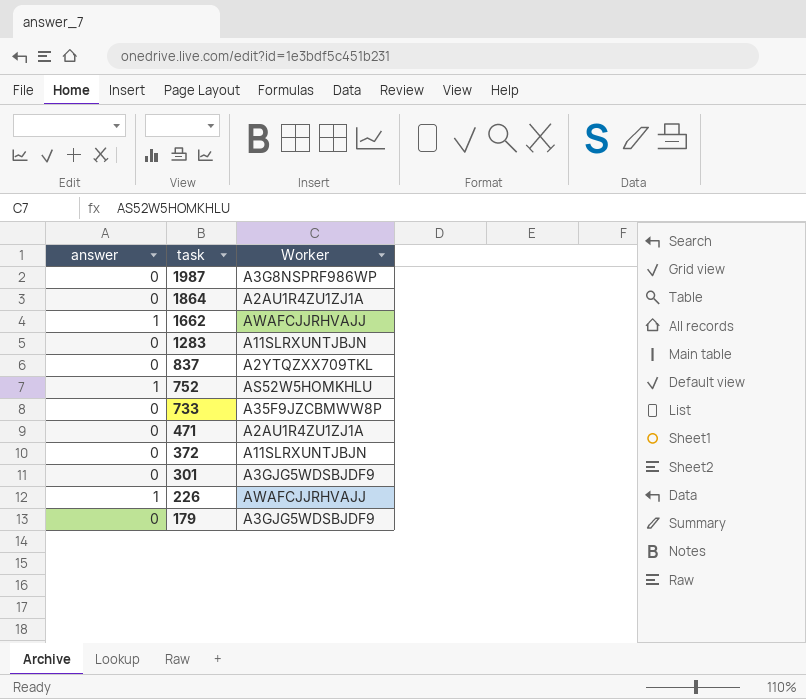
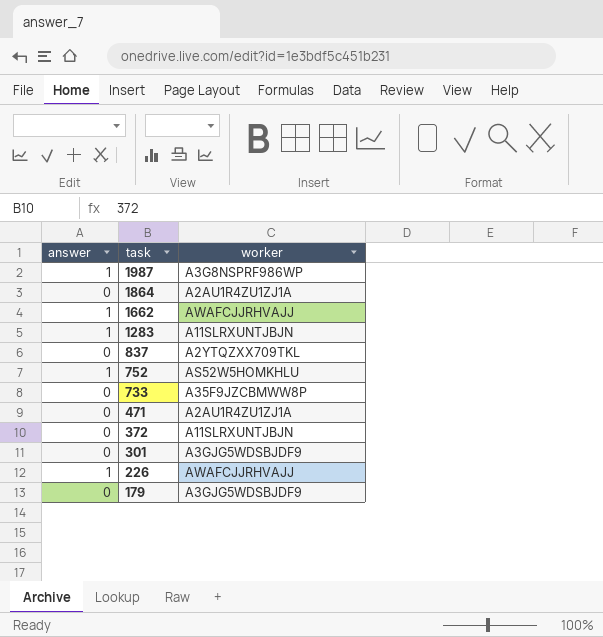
column name: Worker -> worker
1987 | answer: 0 -> 1
1283 | answer: 0 -> 1

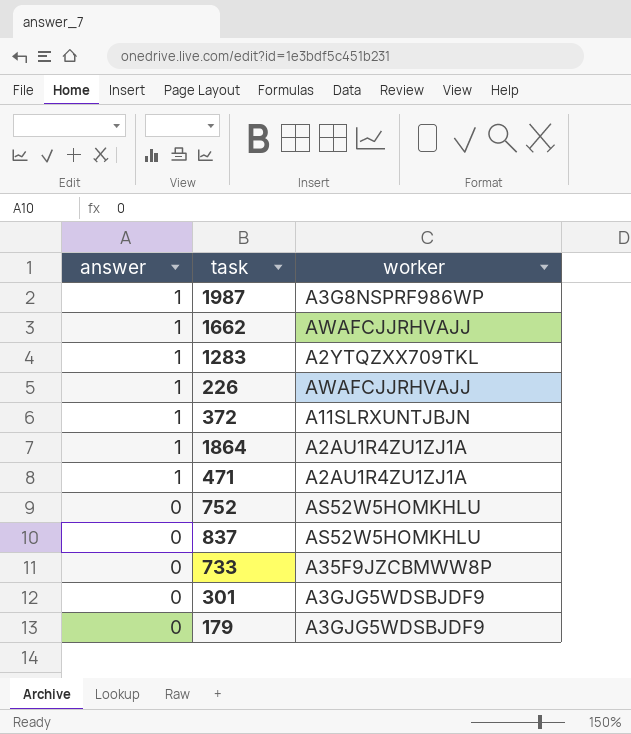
row order: task descending -> answer descending
1283 | worker: A11SLRXUNTJBJN -> A2YTQZXX709TKL
372 | answer: 0 -> 1
1864 | answer: 0 -> 1
471 | answer: 0 -> 1
752 | answer: 1 -> 0
837 | worker: A2YTQZXX709TKL -> AS52W5HOMKHLU

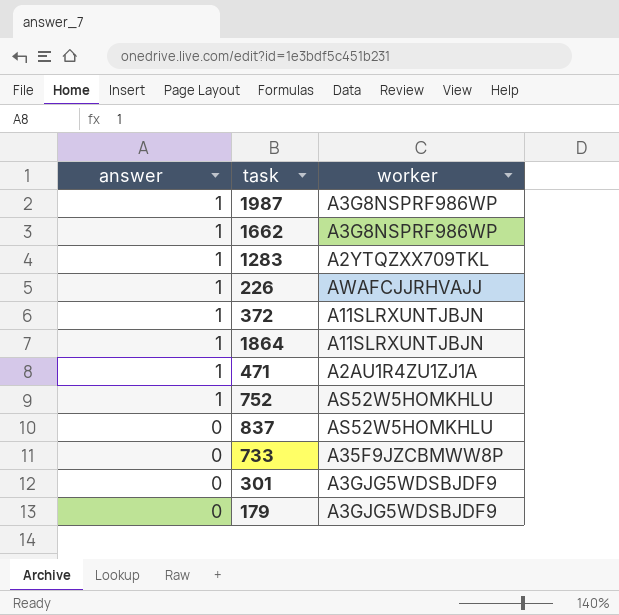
1662 | worker: AWAFCJJRHVAJJ -> A3G8NSPRF986WP
1864 | worker: A2AU1R4ZU1ZJ1A -> A11SLRXUNTJBJN
752 | answer: 0 -> 1

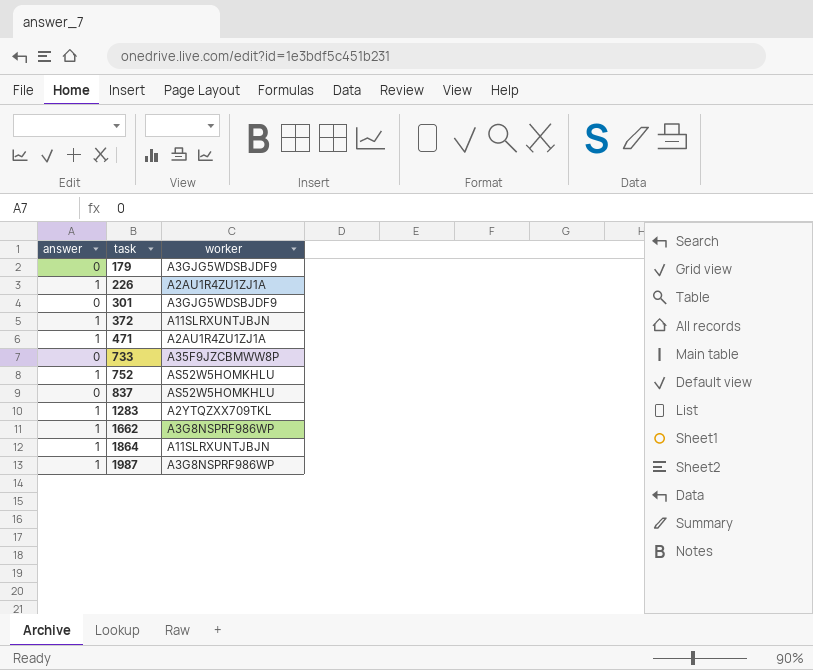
row order: answer descending -> task ascending
226 | worker: AWAFCJJRHVAJJ -> A2AU1R4ZU1ZJ1A

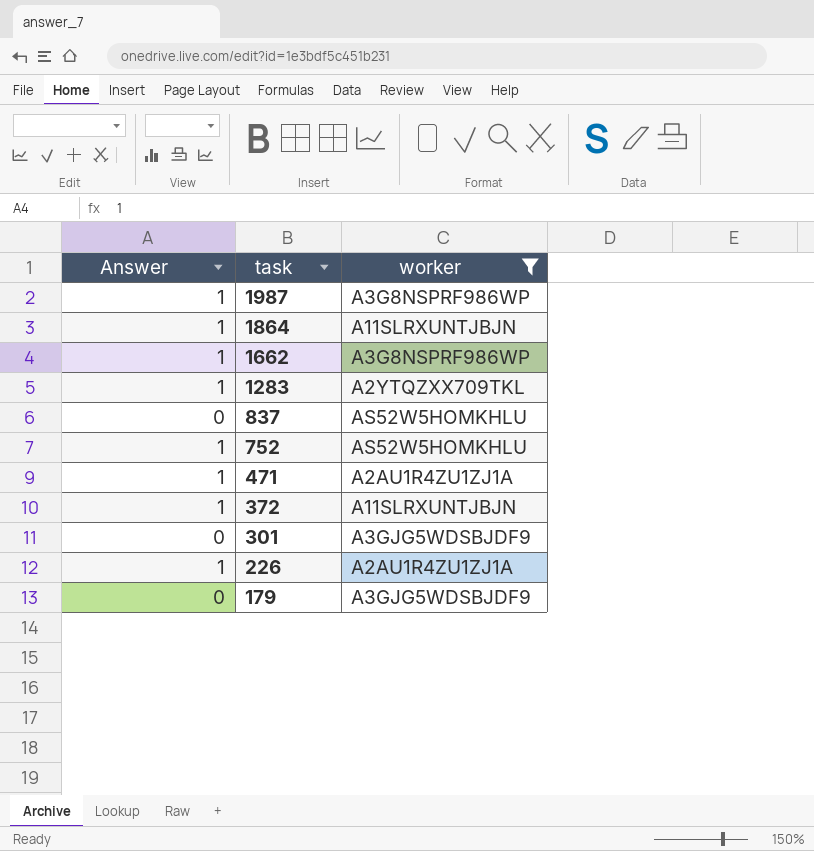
filter: none -> worker != A35F9JZCBMWW8P
row order: task ascending -> task descending
column name: answer -> Answer

